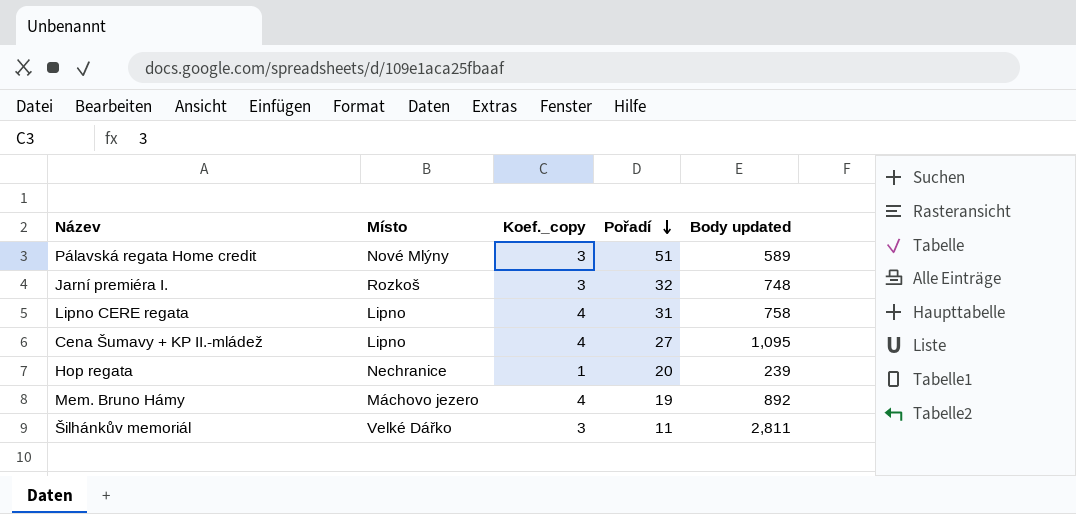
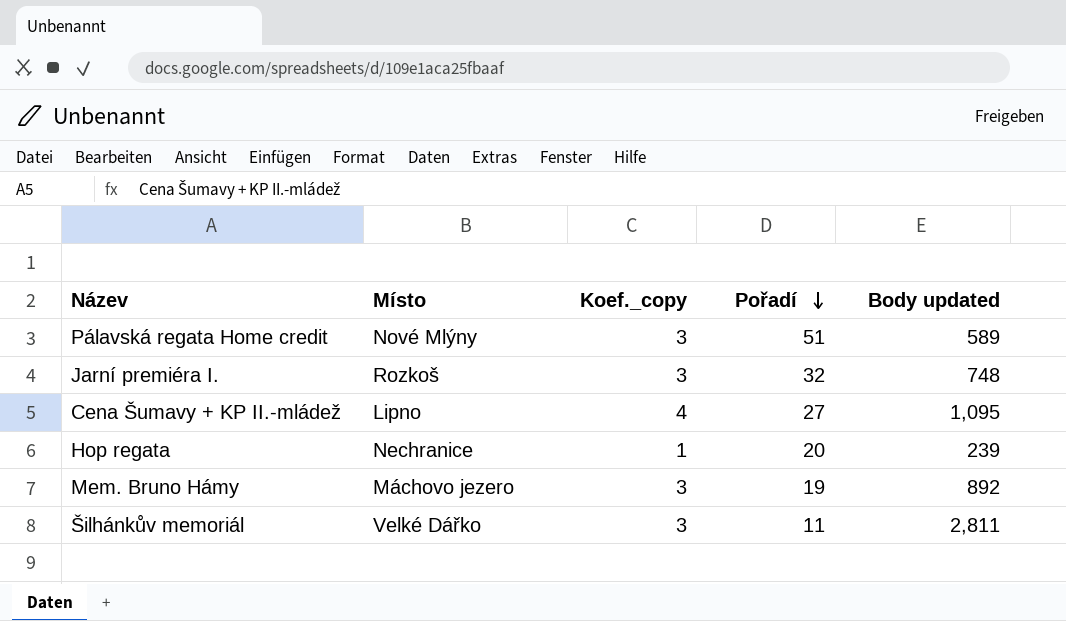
row Lipno CERE regata: Lipno | 4 | 31 | 758 -> none
Mem. Bruno Hámy | Koef._copy: 4 -> 3

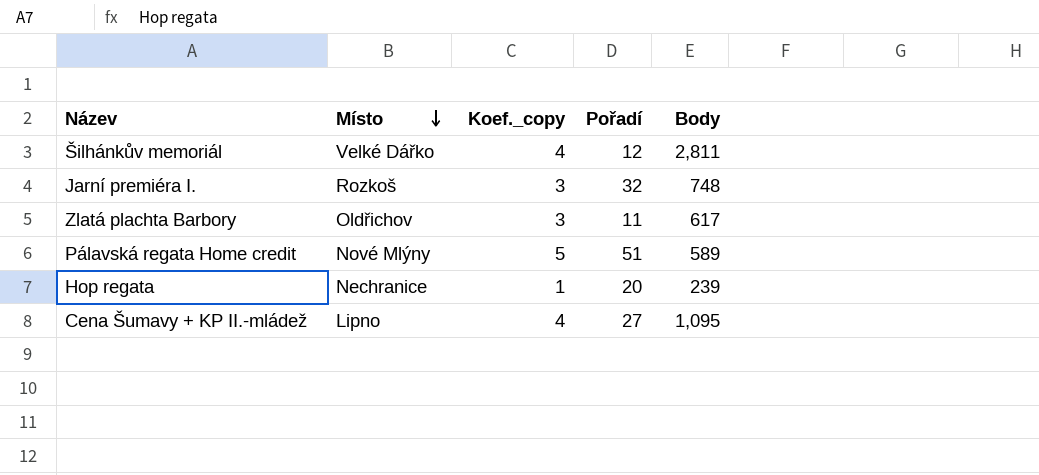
row order: Pořadí descending -> Místo descending
column name: Body updated -> Body
row Mem. Bruno Hámy: Máchovo jezero | 3 | 19 | 892 -> none
Šilhánkův memoriál | Koef._copy: 3 -> 4
Šilhánkův memoriál | Pořadí: 11 -> 12
row Zlatá plachta Barbory: none -> Oldřichov | 3 | 11 | 617
Pálavská regata Home credit | Koef._copy: 3 -> 5

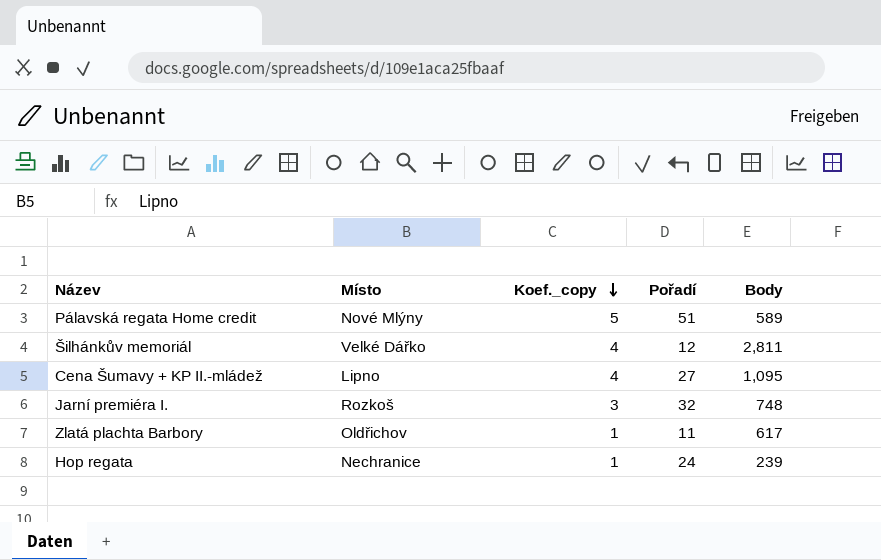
row order: Místo descending -> Koef._copy descending
Zlatá plachta Barbory | Koef._copy: 3 -> 1
Hop regata | Pořadí: 20 -> 24

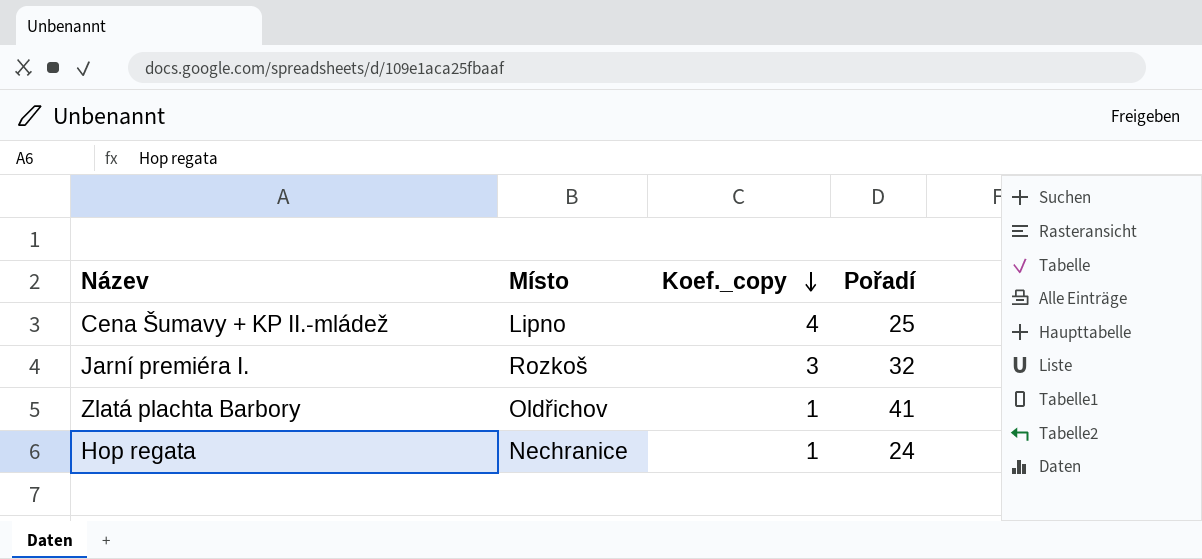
column Body | position: 5 -> none
row Pálavská regata Home credit: Nové Mlýny | 5 | 51 | 589 -> none
row Šilhánkův memoriál: Velké Dářko | 4 | 12 | 2,811 -> none
Cena Šumavy + KP II.-mládež | Pořadí: 27 -> 25
Zlatá plachta Barbory | Pořadí: 11 -> 41

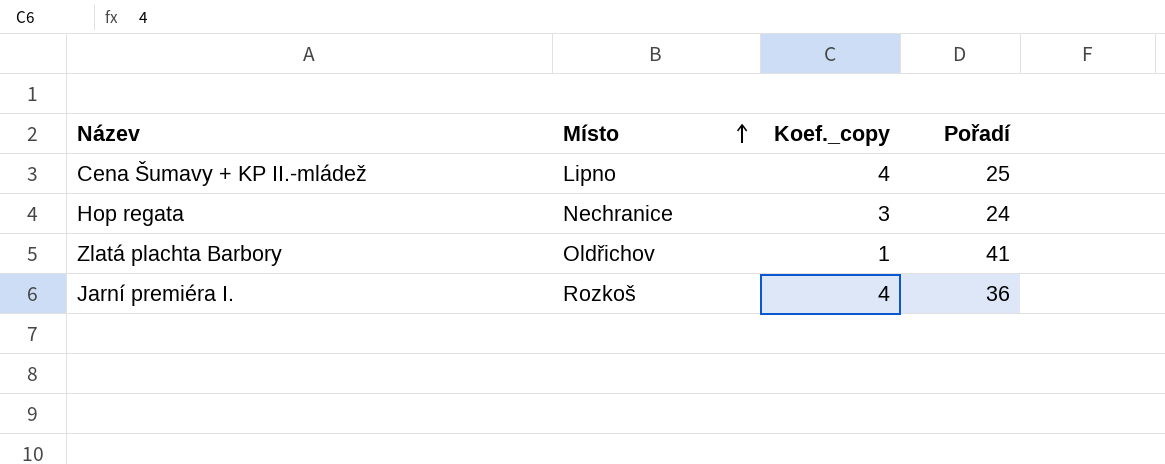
row order: Koef._copy descending -> Místo ascending
Hop regata | Koef._copy: 1 -> 3
Jarní premiéra I. | Koef._copy: 3 -> 4
Jarní premiéra I. | Pořadí: 32 -> 36

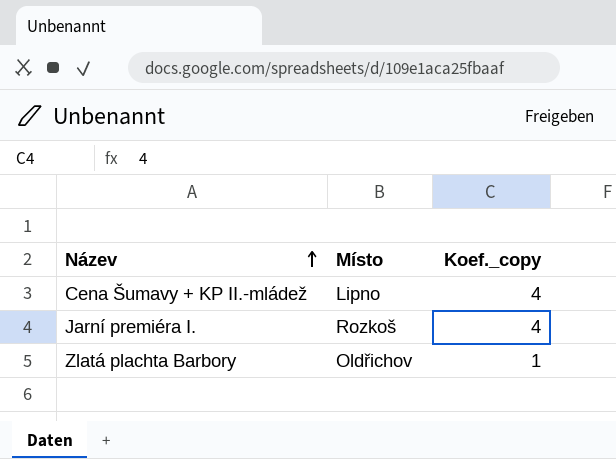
row order: Místo ascending -> Název ascending
column Pořadí | position: 4 -> none
row Hop regata: Nechranice | 3 | 24 -> none

